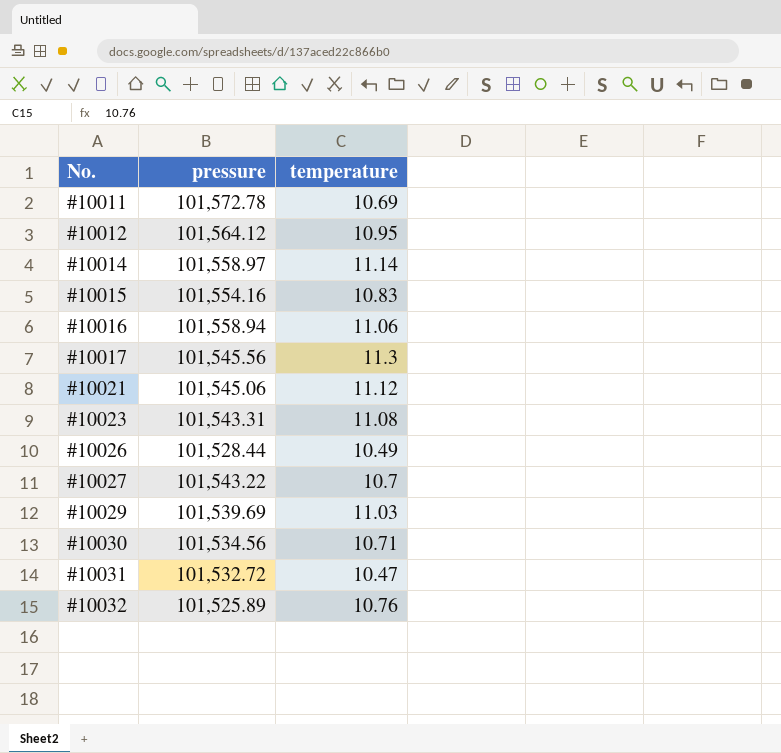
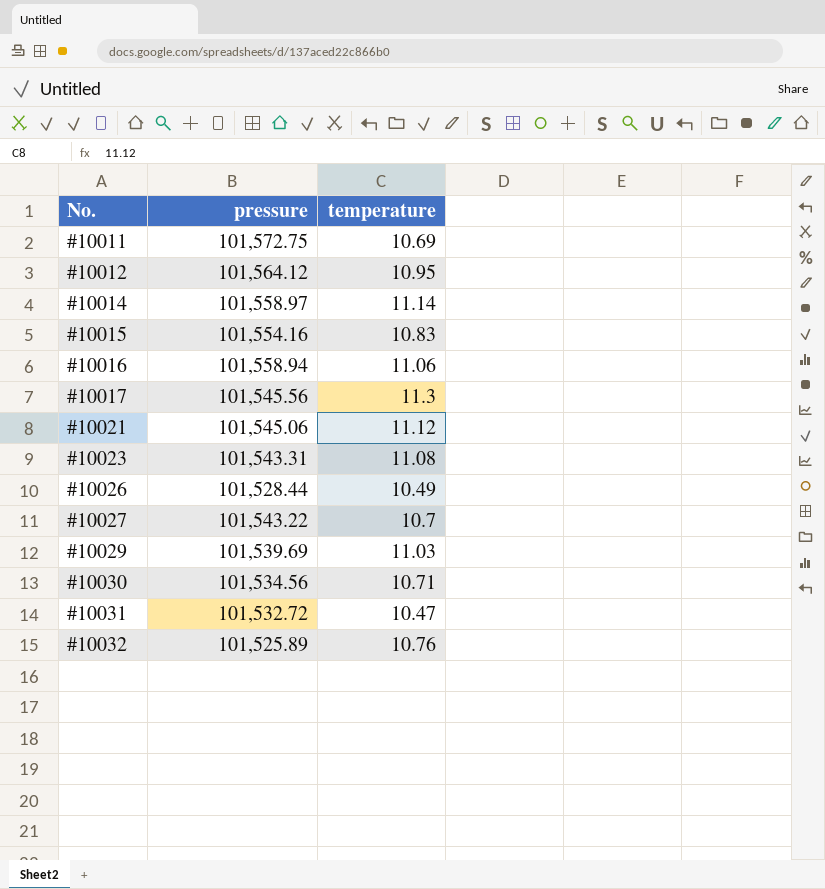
#10011 | pressure: 101,572.78 -> 101,572.75

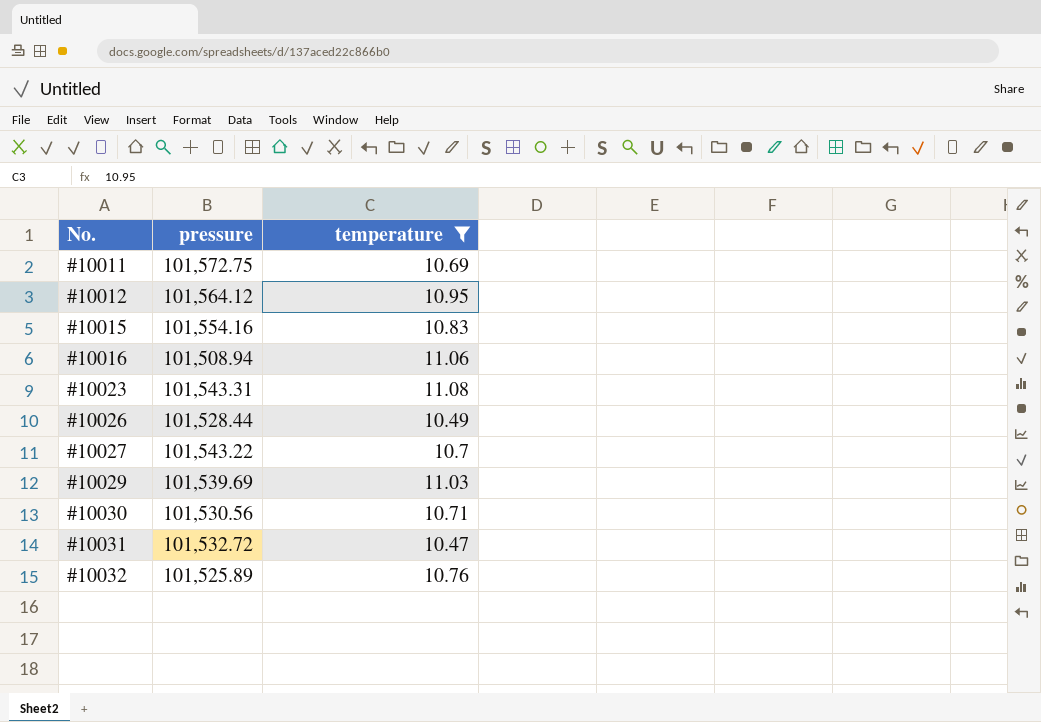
filter: none -> temperature <= 11.08
#10016 | pressure: 101,558.94 -> 101,508.94
#10030 | pressure: 101,534.56 -> 101,530.56

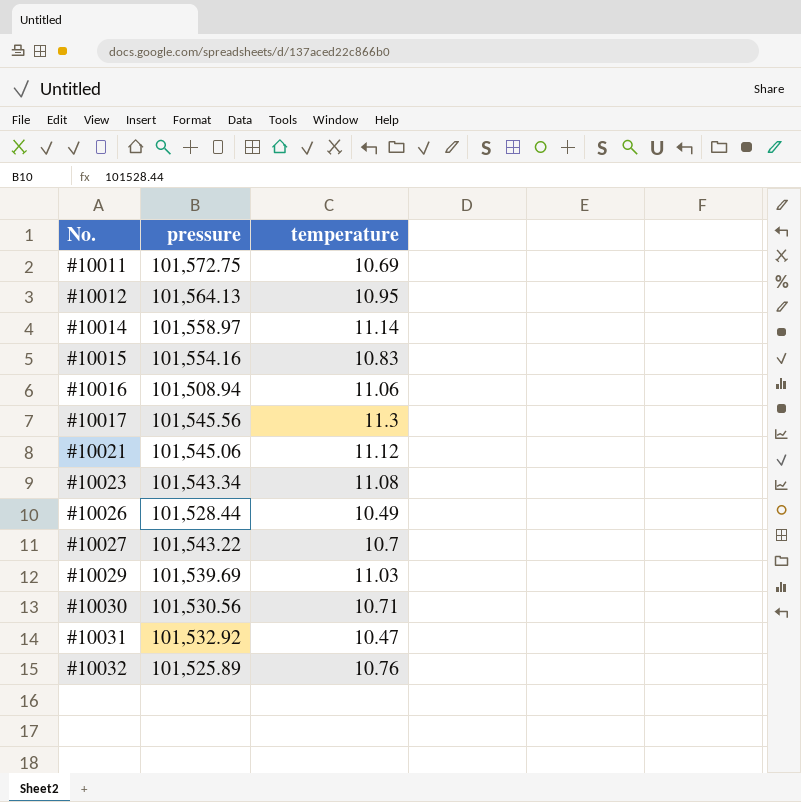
filter: temperature <= 11.08 -> none
#10012 | pressure: 101,564.12 -> 101,564.13
#10023 | pressure: 101,543.31 -> 101,543.34
#10031 | pressure: 101,532.72 -> 101,532.92

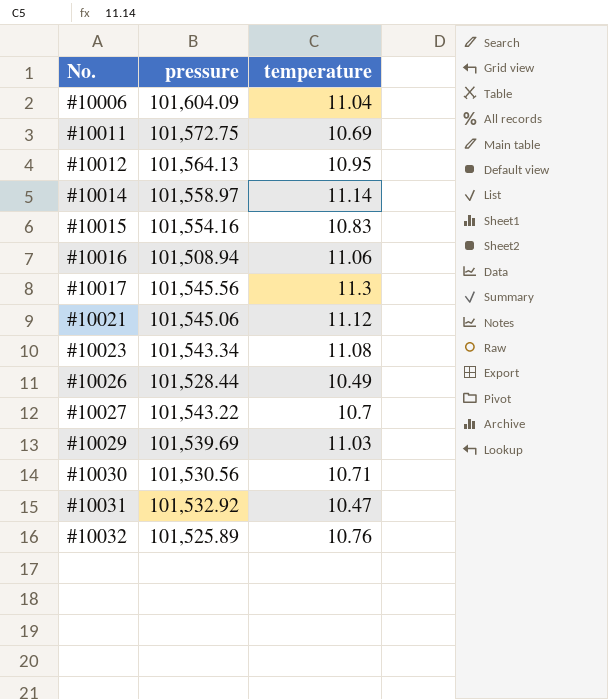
row #10006: none -> 101,604.09 | 11.04

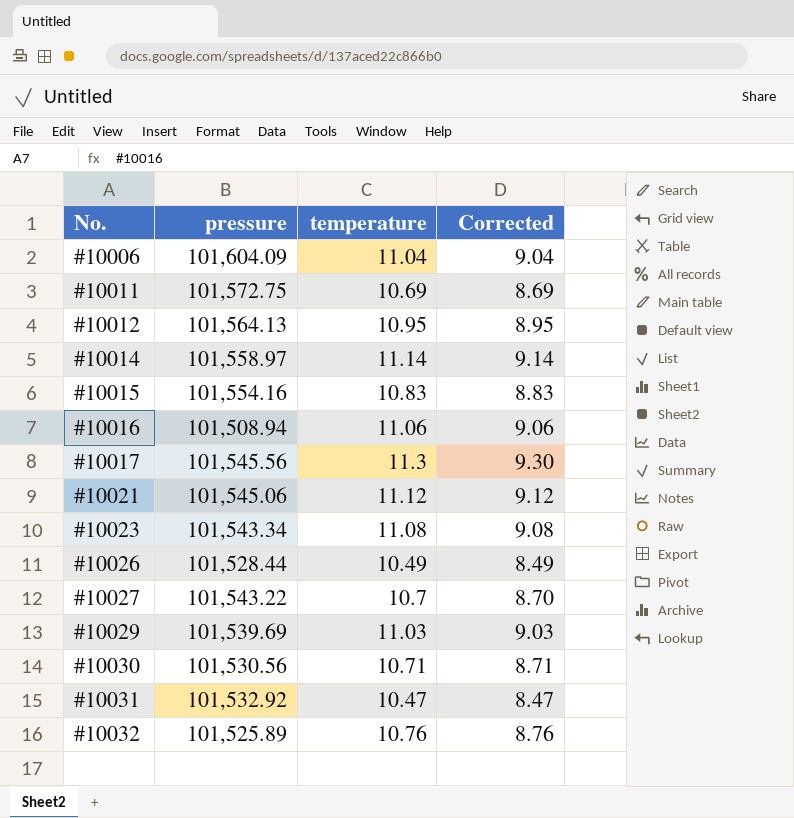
column Corrected | formula: none -> [temperature] - 2

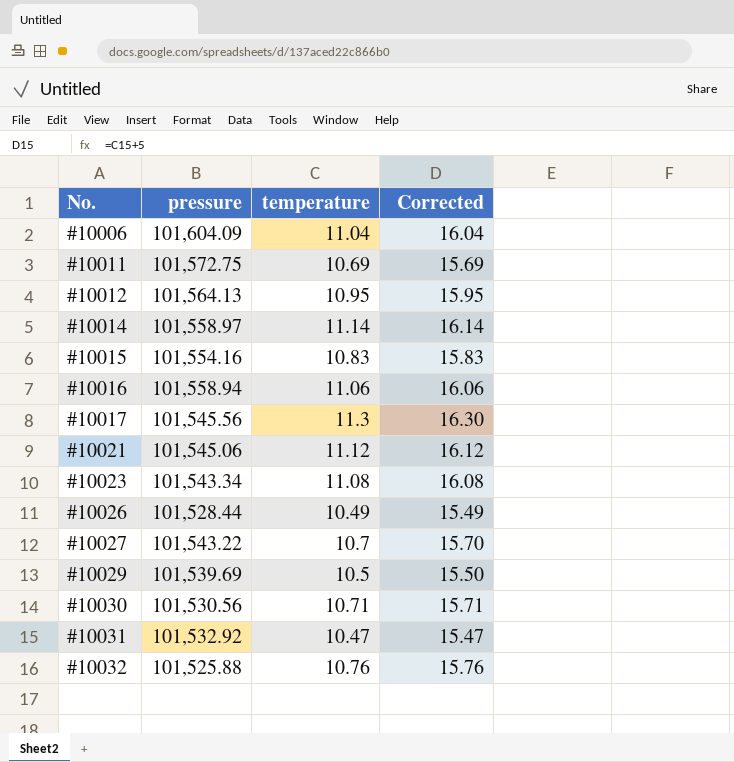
column Corrected | formula: [temperature] - 2 -> [temperature] + 5
#10016 | pressure: 101,508.94 -> 101,558.94
#10029 | temperature: 11.03 -> 10.5
#10032 | pressure: 101,525.89 -> 101,525.88

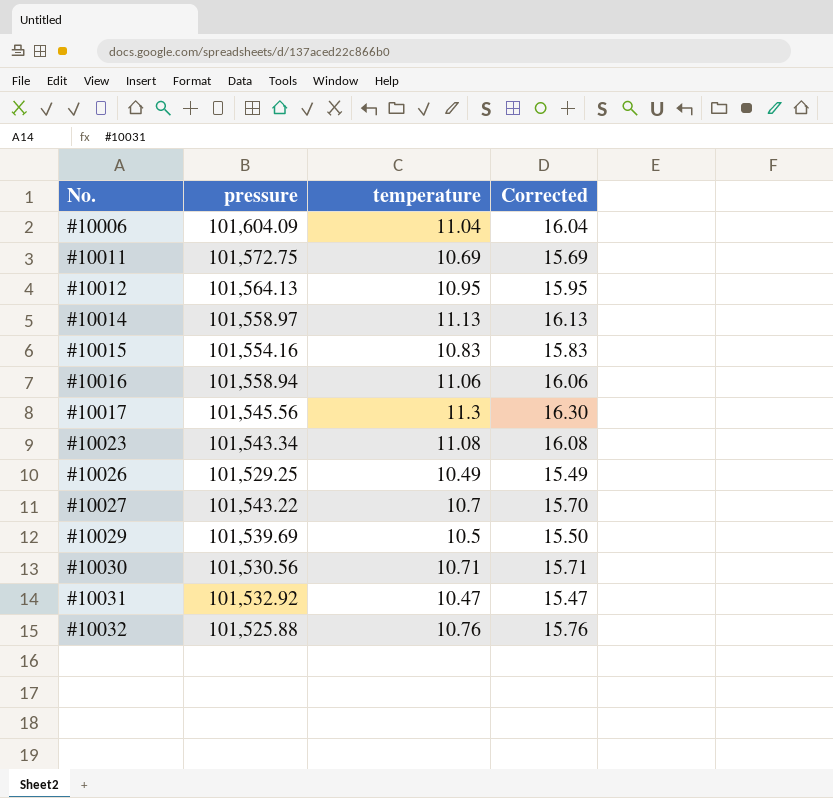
row #10021: 101,545.06 | 11.12 | 16.12 -> none
#10014 | temperature: 11.14 -> 11.13
#10014 | Corrected: 16.14 -> 16.13
#10026 | pressure: 101,528.44 -> 101,529.25

